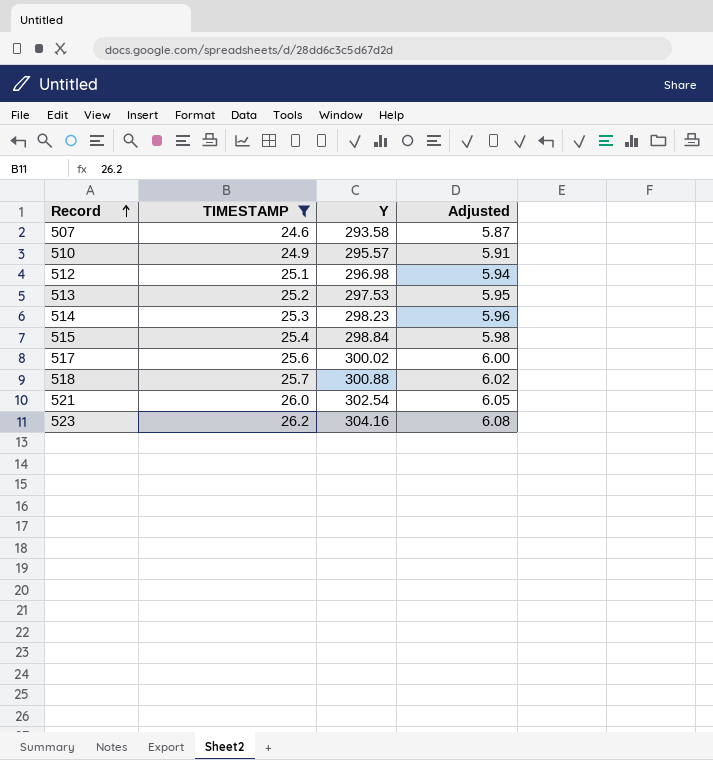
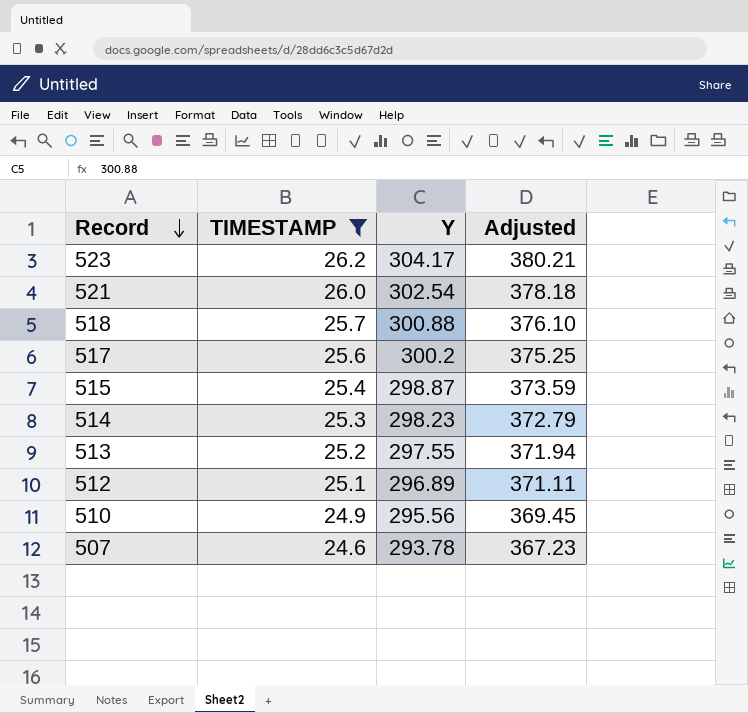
row order: Record ascending -> Record descending
column Adjusted | formula: [Y] * 0.02 -> [Y] * 1.25
523 | Y: 304.16 -> 304.17
517 | Y: 300.02 -> 300.2
515 | Y: 298.84 -> 298.87
513 | Y: 297.53 -> 297.55
512 | Y: 296.98 -> 296.89
510 | Y: 295.57 -> 295.56
507 | Y: 293.58 -> 293.78

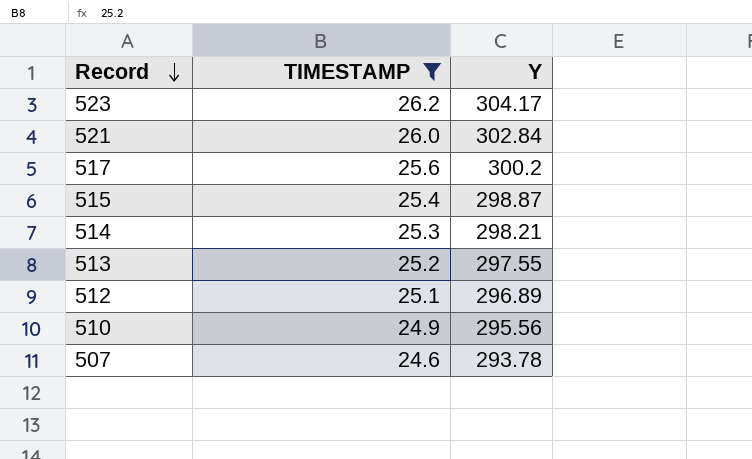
column Adjusted | formula: [Y] * 1.25 -> none
row 518: 25.7 | 300.88 | 376.10 -> none
521 | Y: 302.54 -> 302.84
514 | Y: 298.23 -> 298.21

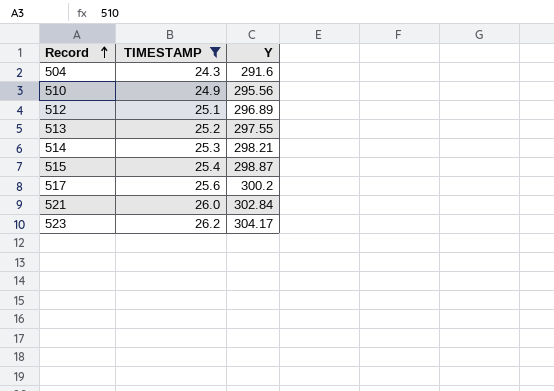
row order: Record descending -> Record ascending
row 507: 24.6 | 293.78 -> none
row 504: none -> 24.3 | 291.6

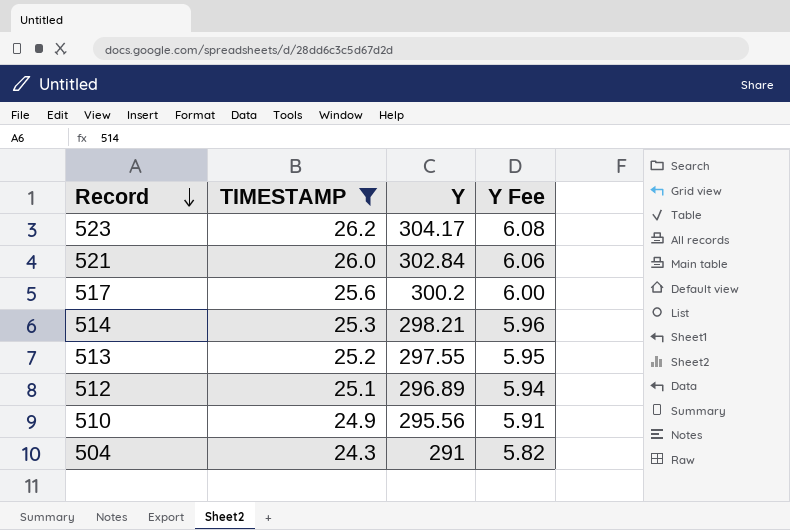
row order: Record ascending -> Record descending
column Y Fee | formula: none -> [Y] * 0.02
row 515: 25.4 | 298.87 -> none
504 | Y: 291.6 -> 291

